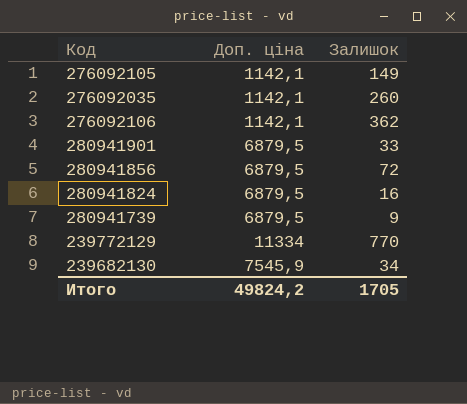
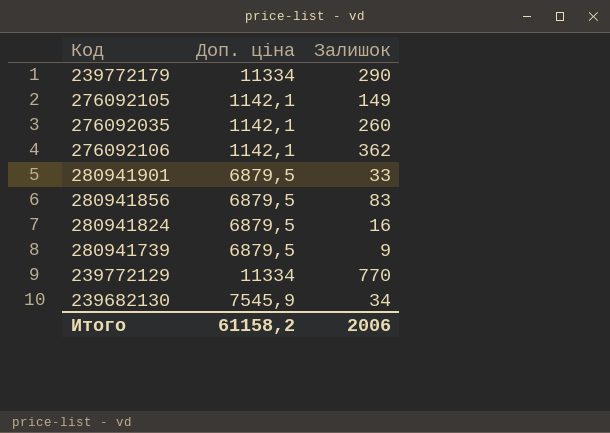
row 239772179: none -> 11334 | 290
280941856 | Залишок: 72 -> 83
Итого | Доп. ціна: 49824,2 -> 61158,2
Итого | Залишок: 1705 -> 2006

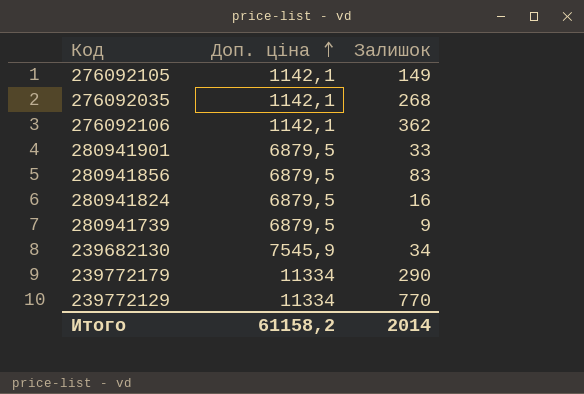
row order: none -> Доп. ціна ascending
276092035 | Залишок: 260 -> 268
Итого | Залишок: 2006 -> 2014

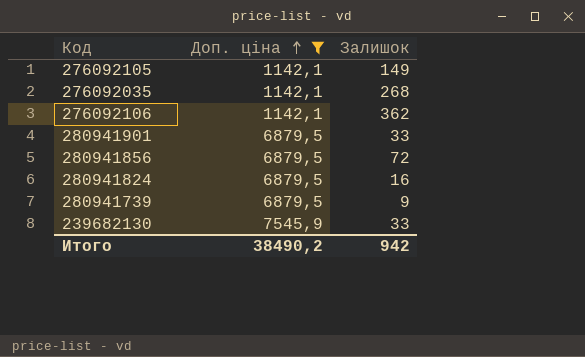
filter: none -> Доп. ціна != 11334
280941856 | Залишок: 83 -> 72
239682130 | Залишок: 34 -> 33
Итого | Доп. ціна: 61158,2 -> 38490,2
Итого | Залишок: 2014 -> 942

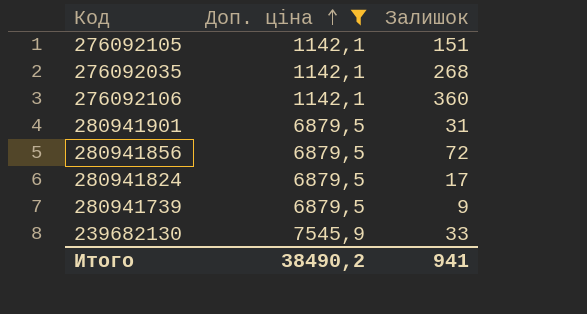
276092105 | Залишок: 149 -> 151
276092106 | Залишок: 362 -> 360
280941901 | Залишок: 33 -> 31
280941824 | Залишок: 16 -> 17
Итого | Залишок: 942 -> 941

